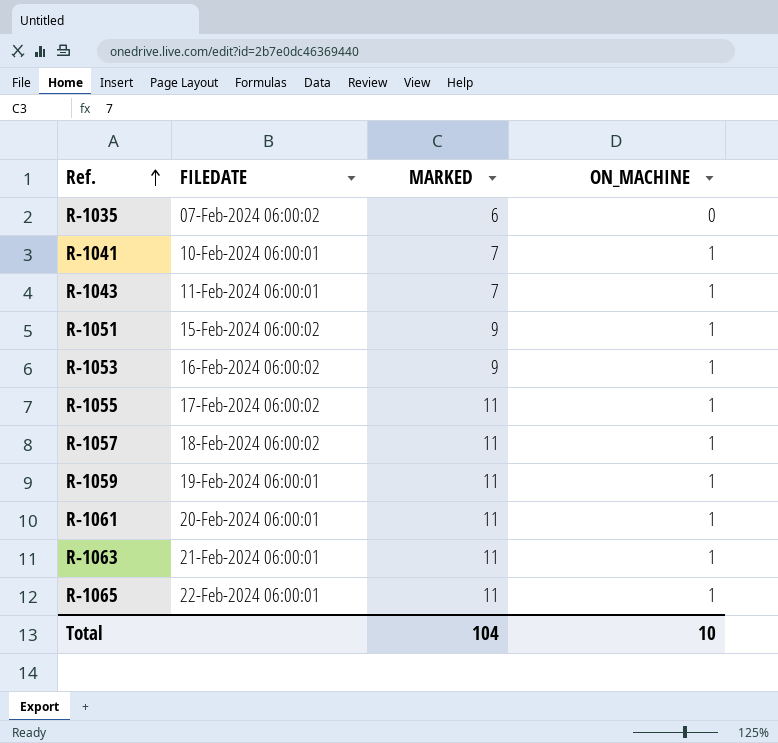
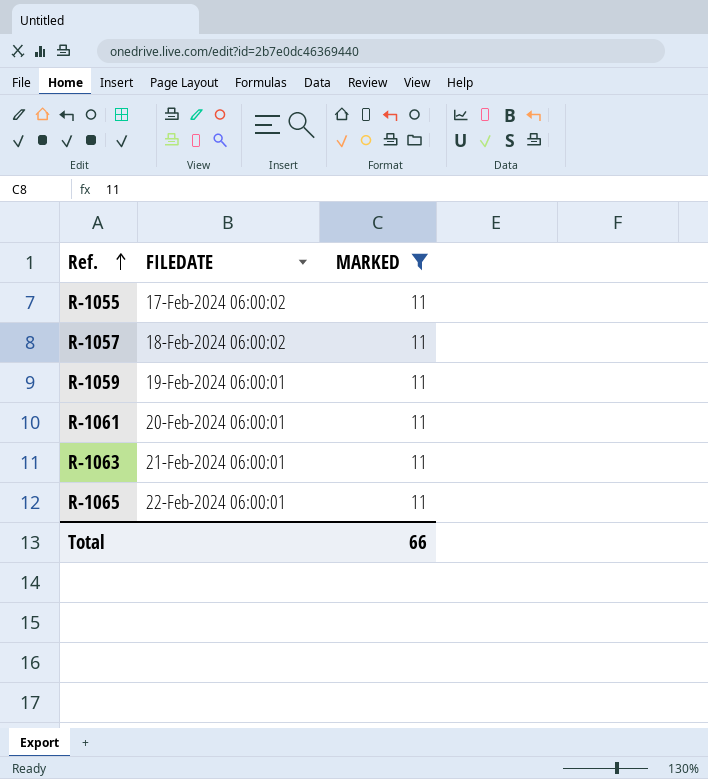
filter: none -> MARKED = 11
column ON_MACHINE | position: 4 -> none
Total | MARKED: 104 -> 66

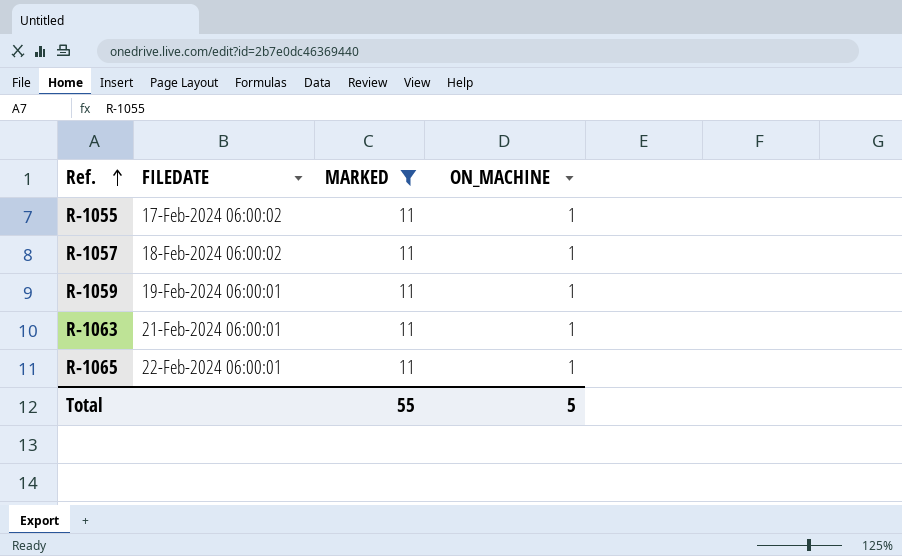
column ON_MACHINE | position: none -> 4
row R-1061: 20-Feb-2024 06:00:01 | 11 -> none
Total | MARKED: 66 -> 55

